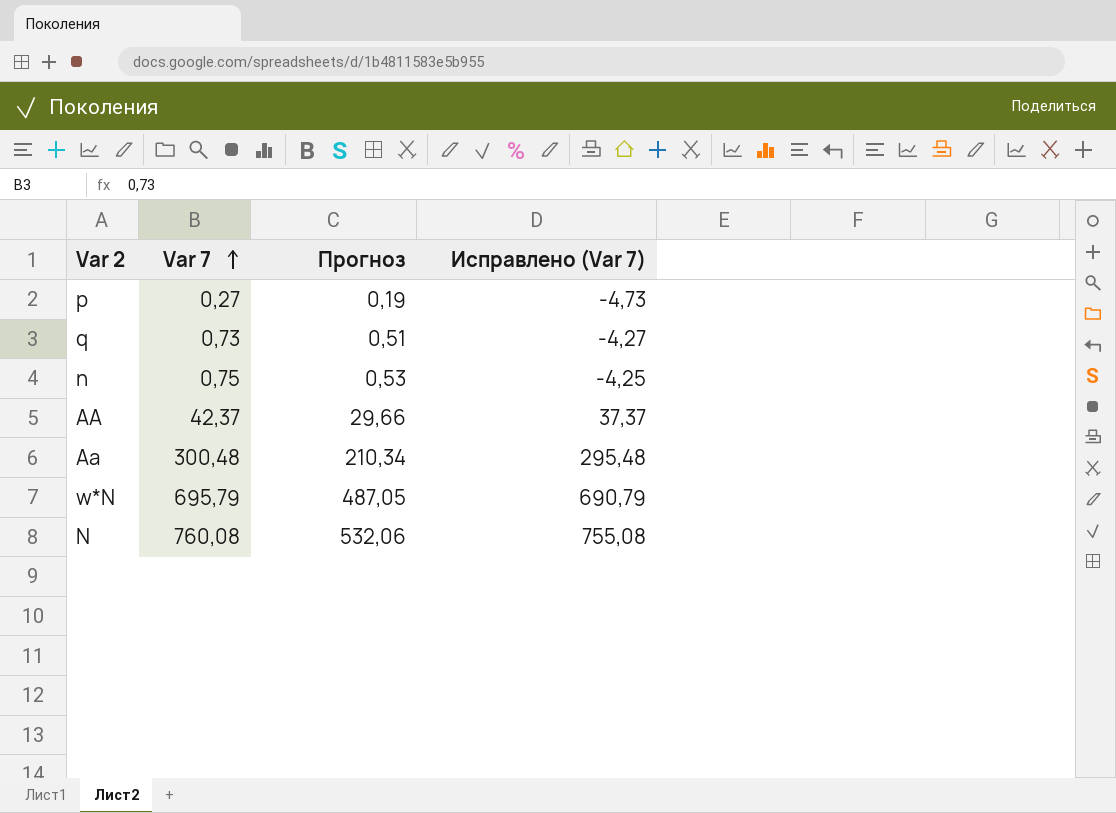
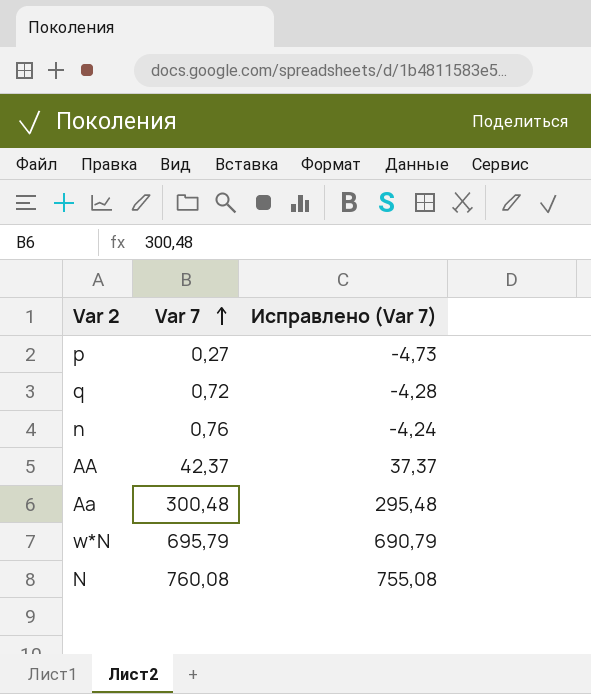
column Прогноз | formula: [Var 7] * 0,7 -> none
q | Var 7: 0,73 -> 0,72
q | Исправлено (Var 7): -4,27 -> -4,28
n | Var 7: 0,75 -> 0,76
n | Исправлено (Var 7): -4,25 -> -4,24

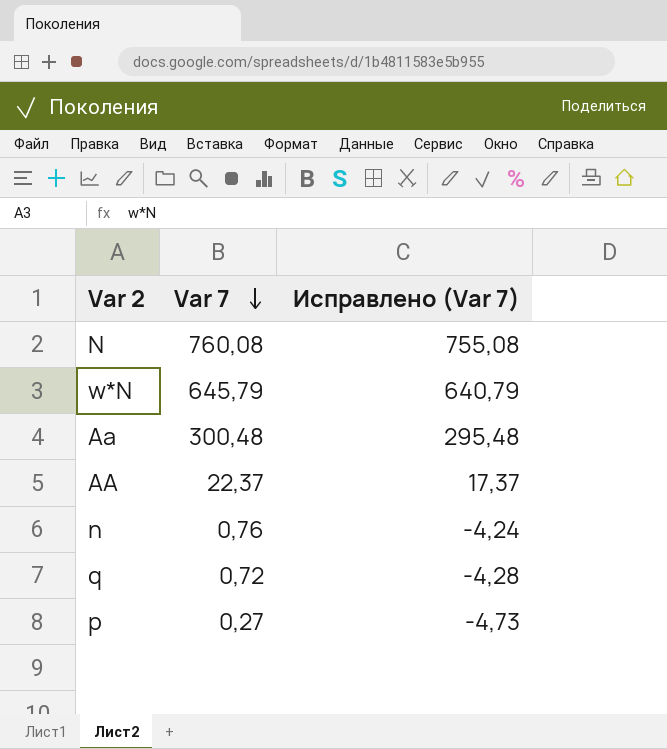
row order: Var 7 ascending -> Var 7 descending
w*N | Var 7: 695,79 -> 645,79
w*N | Исправлено (Var 7): 690,79 -> 640,79
AA | Var 7: 42,37 -> 22,37
AA | Исправлено (Var 7): 37,37 -> 17,37

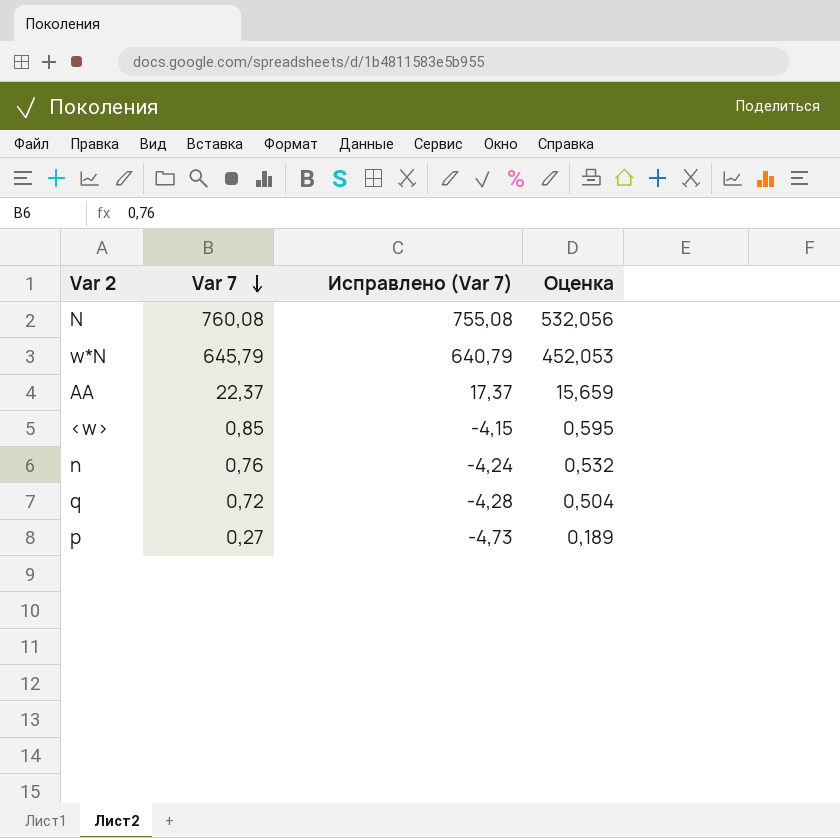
column Оценка | formula: none -> [Var 7] * 0,7
row Aa: 300,48 | 295,48 -> none
row <w>: none -> 0,85 | -4,15 | 0,595

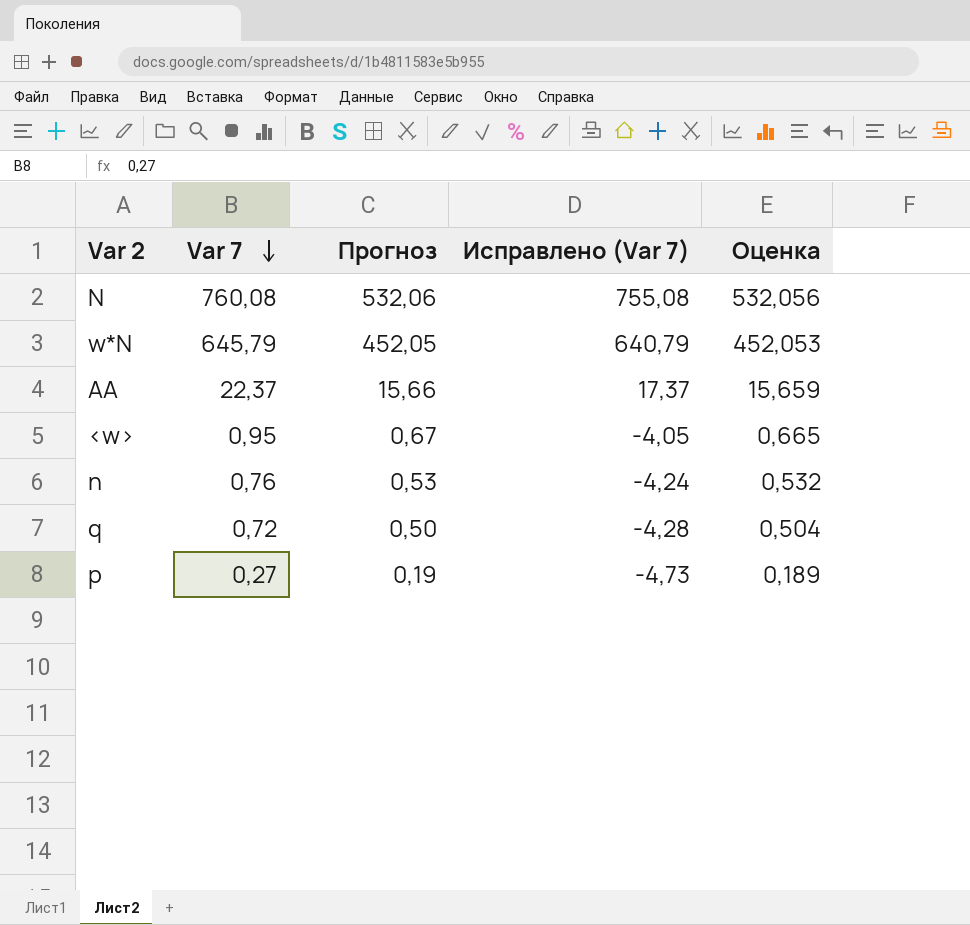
column Прогноз | formula: none -> [Var 7] * 0,7
<w> | Var 7: 0,85 -> 0,95
<w> | Исправлено (Var 7): -4,15 -> -4,05
<w> | Оценка: 0,595 -> 0,665

